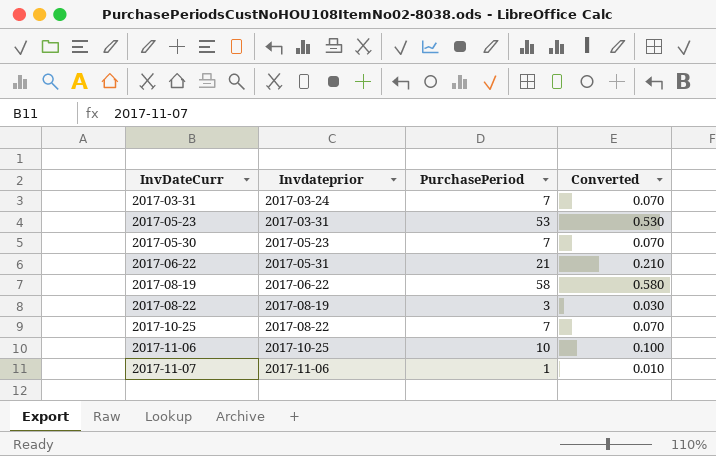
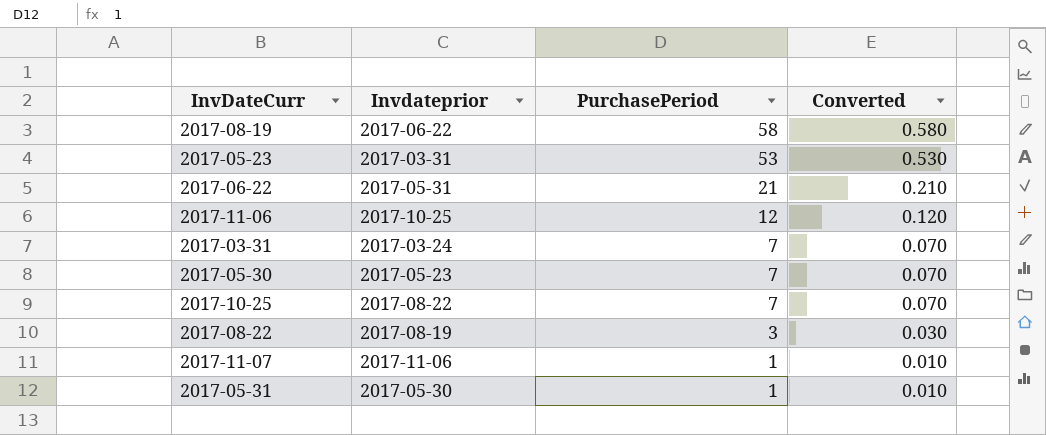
row order: InvDateCurr ascending -> PurchasePeriod descending
2017-11-06 | PurchasePeriod: 10 -> 12
2017-11-06 | Converted: 0.100 -> 0.120
row 2017-05-31: none -> 2017-05-30 | 1 | 0.010

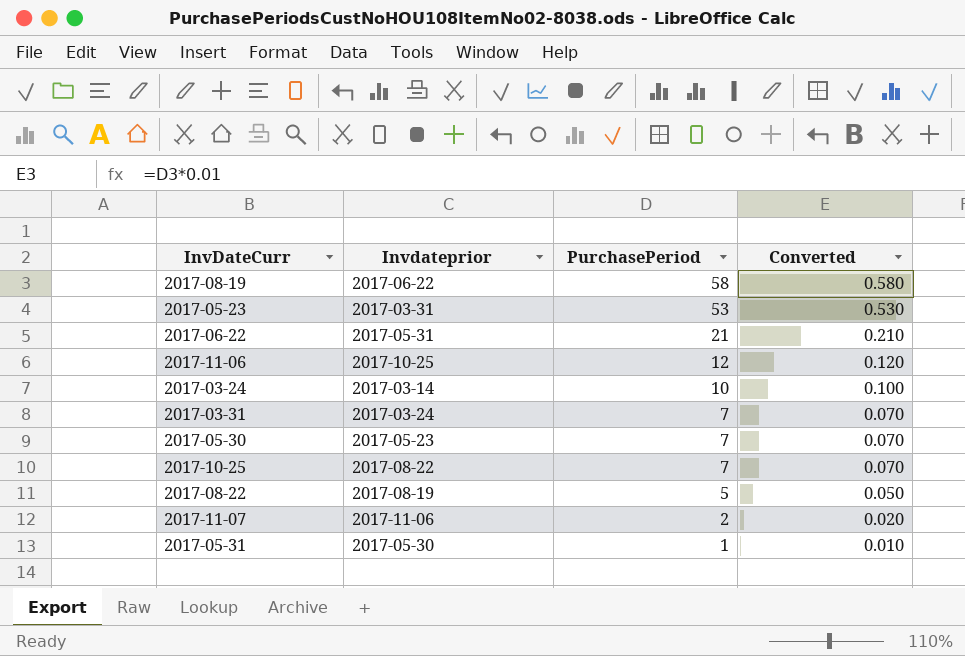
row 2017-03-24: none -> 2017-03-14 | 10 | 0.100
2017-08-22 | PurchasePeriod: 3 -> 5
2017-08-22 | Converted: 0.030 -> 0.050
2017-11-07 | PurchasePeriod: 1 -> 2
2017-11-07 | Converted: 0.010 -> 0.020

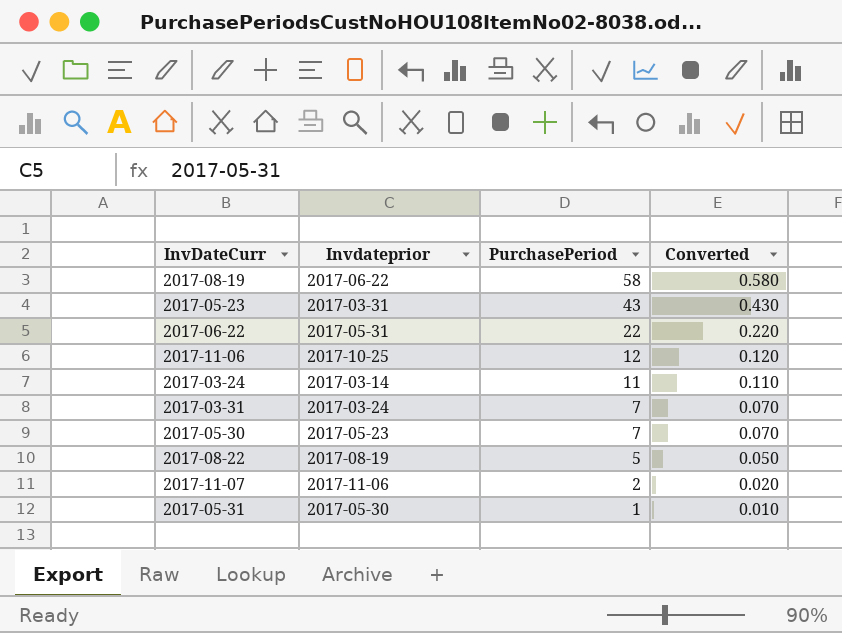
row 2017-10-25: 2017-08-22 | 7 | 0.070 -> none
2017-05-23 | PurchasePeriod: 53 -> 43
2017-05-23 | Converted: 0.530 -> 0.430
2017-06-22 | PurchasePeriod: 21 -> 22
2017-06-22 | Converted: 0.210 -> 0.220
2017-03-24 | PurchasePeriod: 10 -> 11
2017-03-24 | Converted: 0.100 -> 0.110

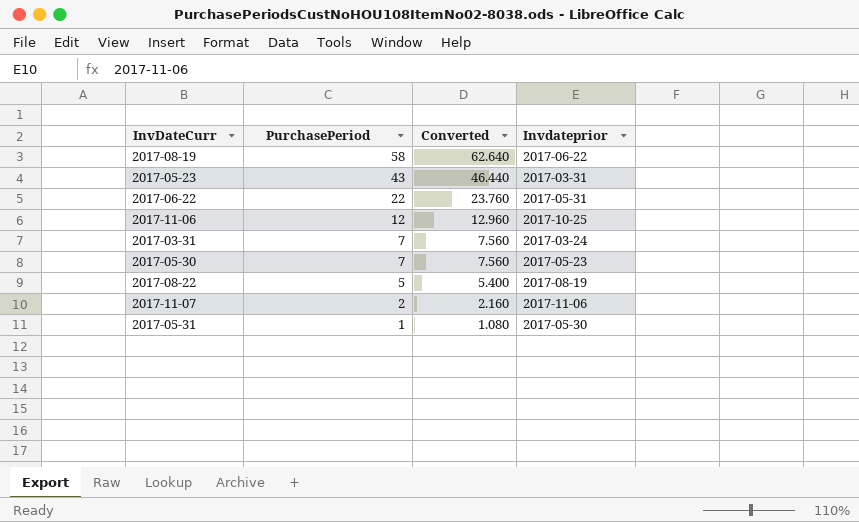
column Converted | formula: [PurchasePeriod] * 0.01 -> [PurchasePeriod] * 1.08
column Invdateprior | position: 2 -> 4
row 2017-03-24: 2017-03-14 | 11 | 0.110 -> none

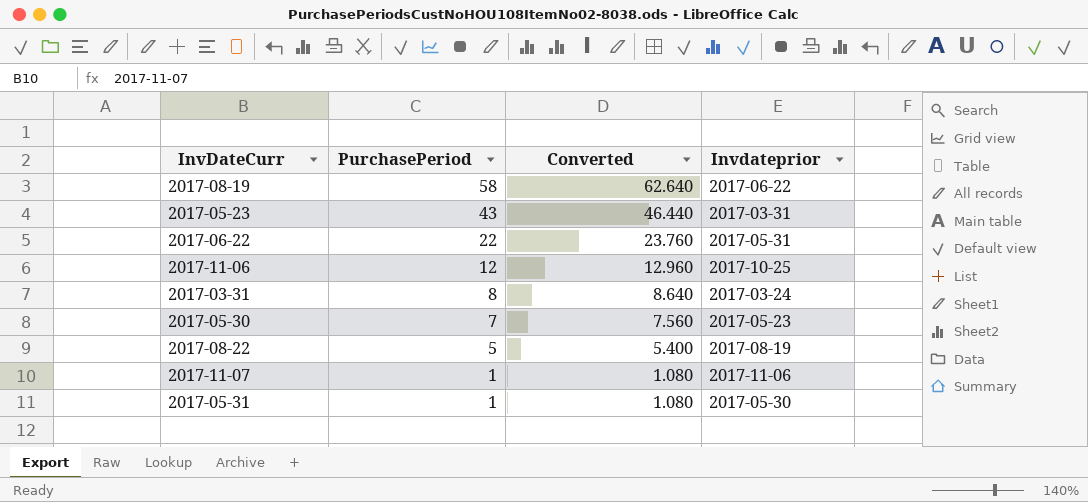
2017-03-31 | PurchasePeriod: 7 -> 8
2017-03-31 | Converted: 7.560 -> 8.640
2017-11-07 | PurchasePeriod: 2 -> 1
2017-11-07 | Converted: 2.160 -> 1.080

